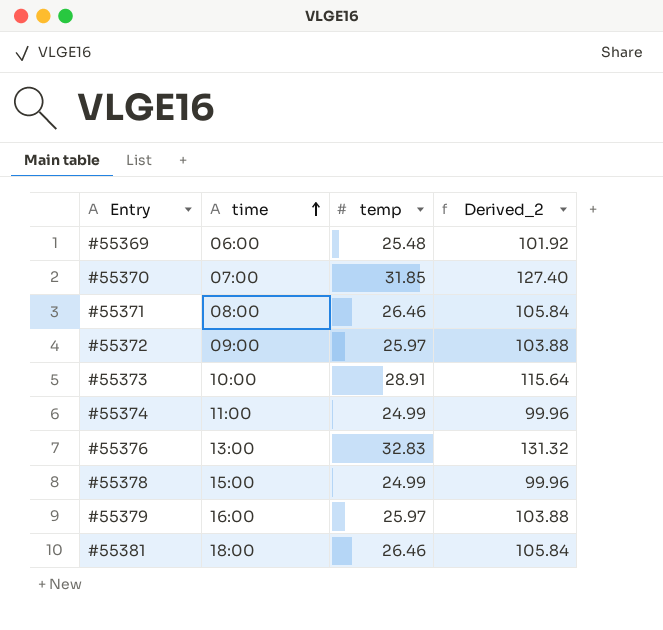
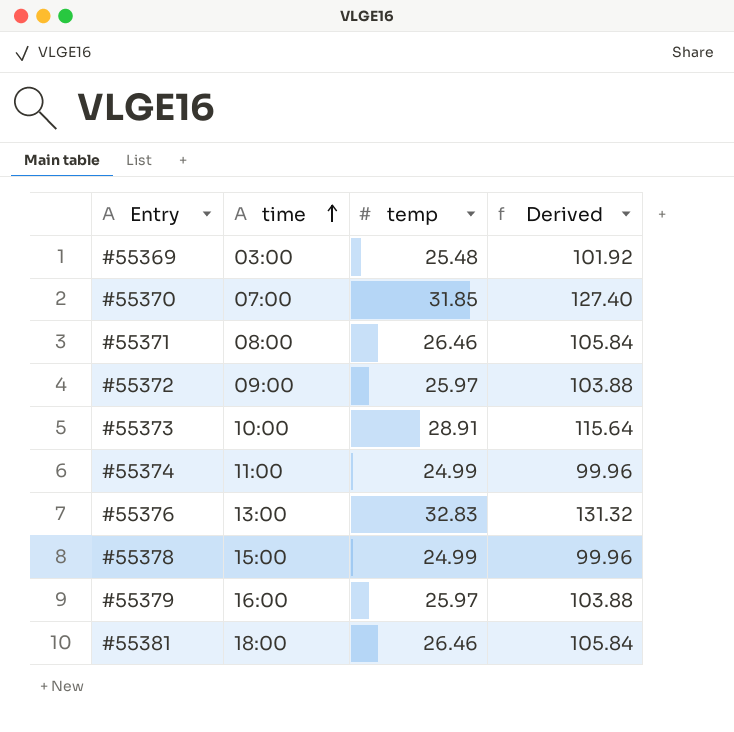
column name: Derived_2 -> Derived
#55369 | time: 06:00 -> 03:00

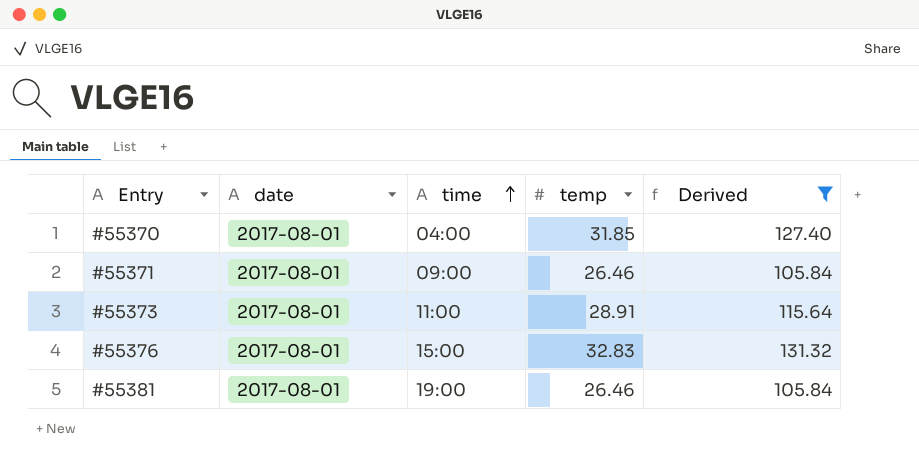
filter: none -> Derived >= 105.84
column date | position: none -> 2
#55370 | time: 07:00 -> 04:00
#55371 | time: 08:00 -> 09:00
#55373 | time: 10:00 -> 11:00
#55376 | time: 13:00 -> 15:00
#55381 | time: 18:00 -> 19:00

